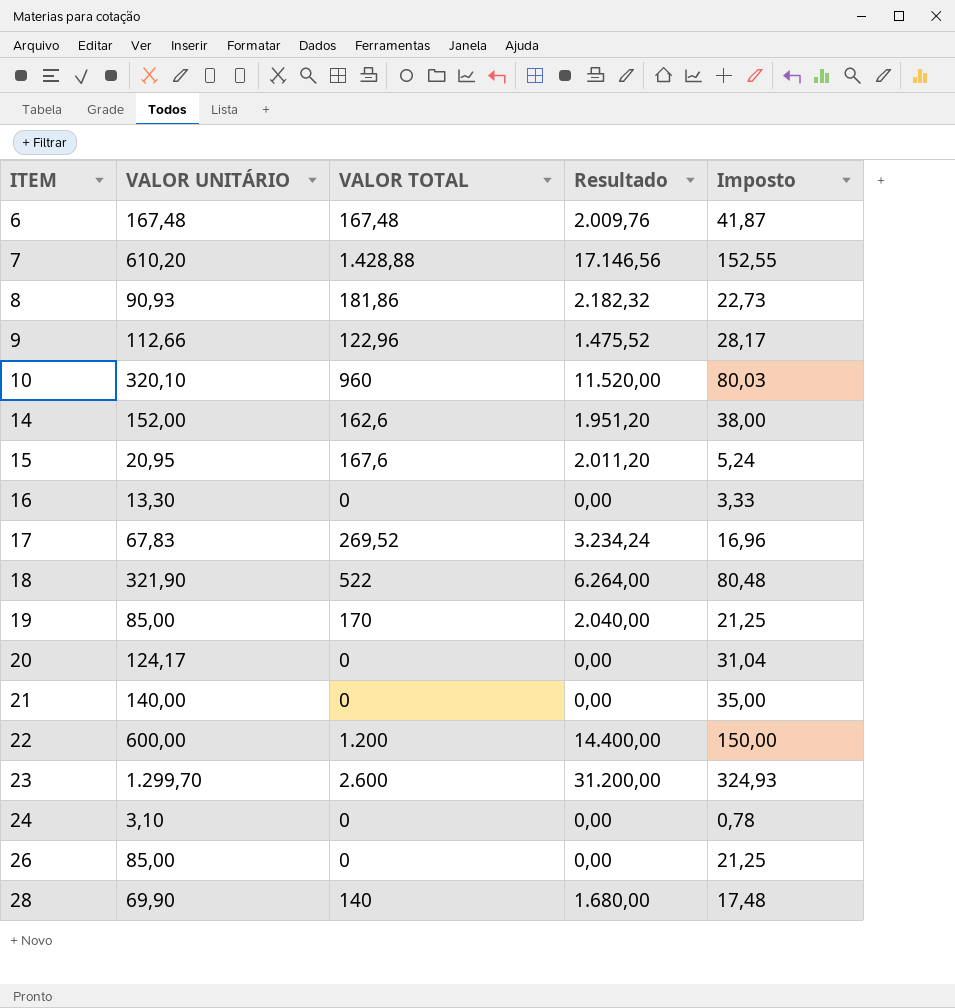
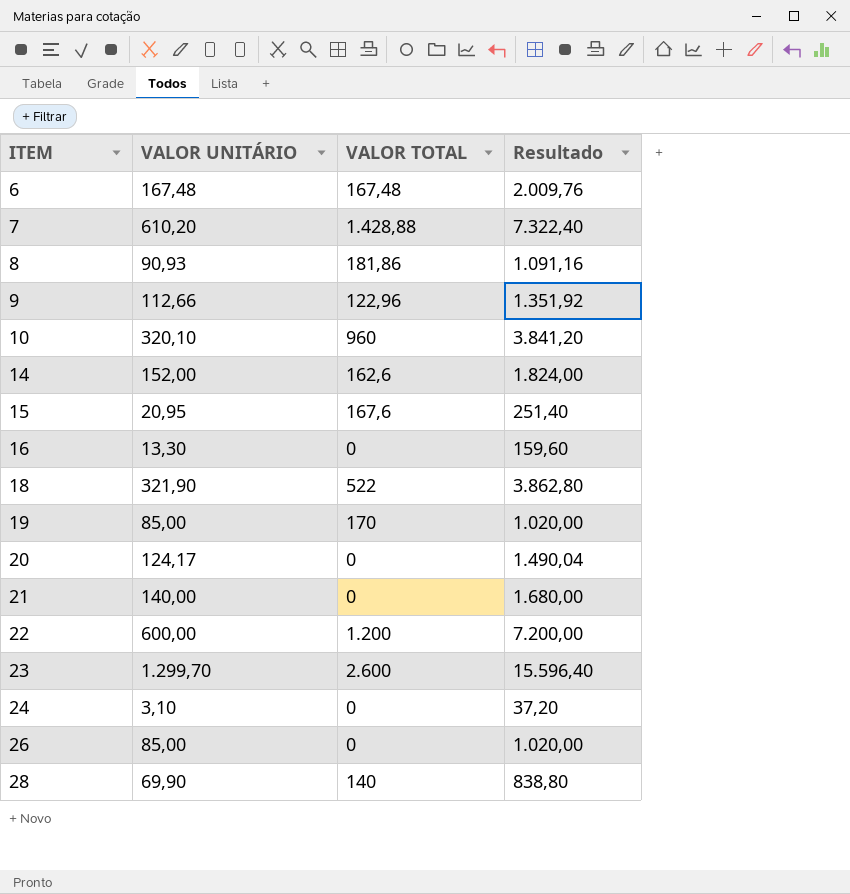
column Imposto | formula: [VALOR UNITÁRIO] * 0,25 -> none
column Resultado | formula: [VALOR TOTAL] * 12 -> [VALOR UNITÁRIO] * 12
row 17: 67,83 | 269,52 | 3.234,24 | 16,96 -> none

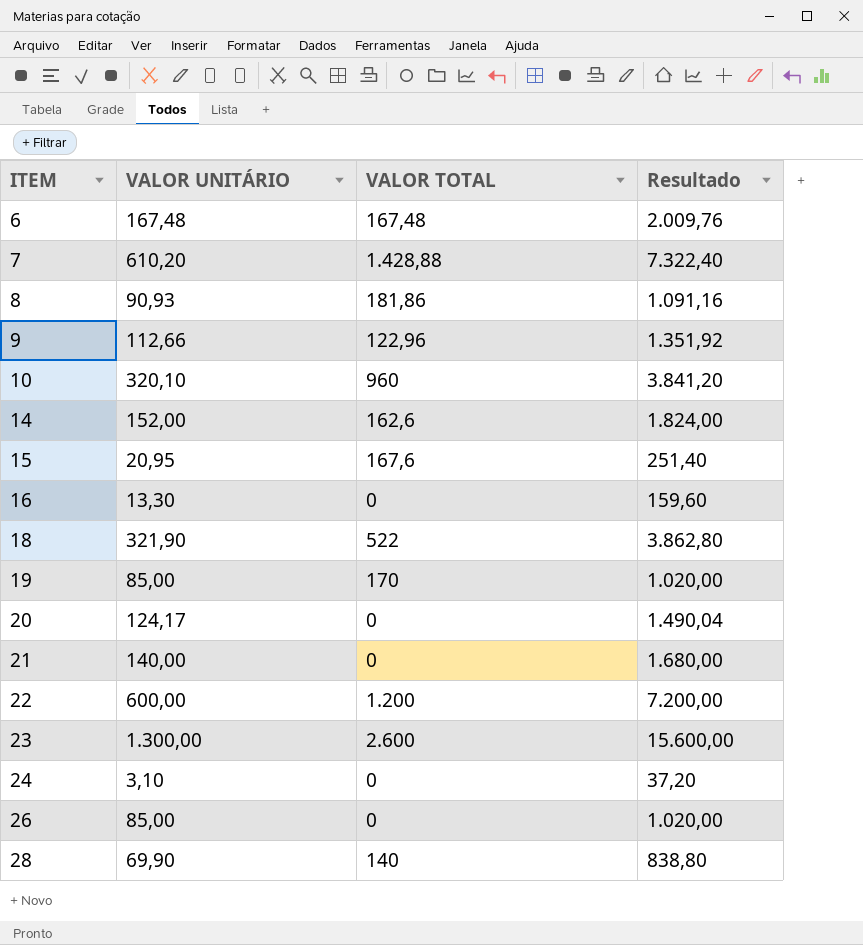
23 | VALOR UNITÁRIO: 1.299,70 -> 1.300,00
23 | Resultado: 15.596,40 -> 15.600,00

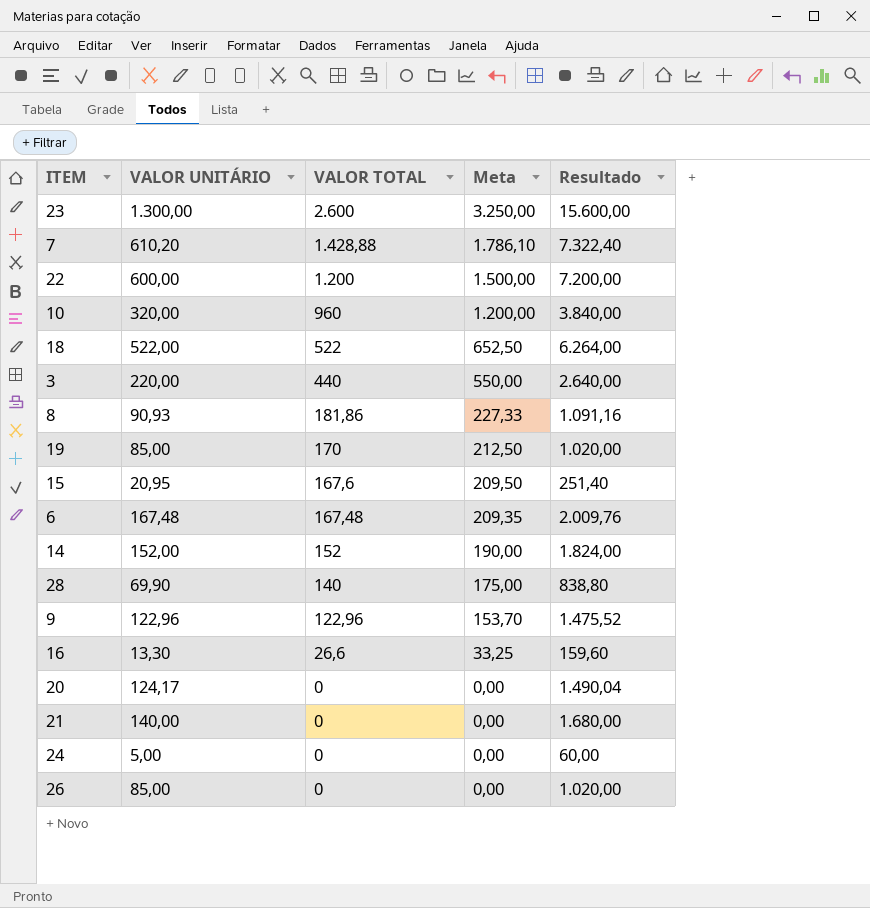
row order: ITEM ascending -> VALOR TOTAL descending
column Meta | formula: none -> [VALOR TOTAL] * 1,25
10 | VALOR UNITÁRIO: 320,10 -> 320,00
10 | Resultado: 3.841,20 -> 3.840,00
18 | VALOR UNITÁRIO: 321,90 -> 522,00
18 | Resultado: 3.862,80 -> 6.264,00
row 3: none -> 220,00 | 440 | 550,00 | 2.640,00
14 | VALOR TOTAL: 162,6 -> 152
9 | VALOR UNITÁRIO: 112,66 -> 122,96
9 | Resultado: 1.351,92 -> 1.475,52
16 | VALOR TOTAL: 0 -> 26,6
24 | VALOR UNITÁRIO: 3,10 -> 5,00
24 | Resultado: 37,20 -> 60,00

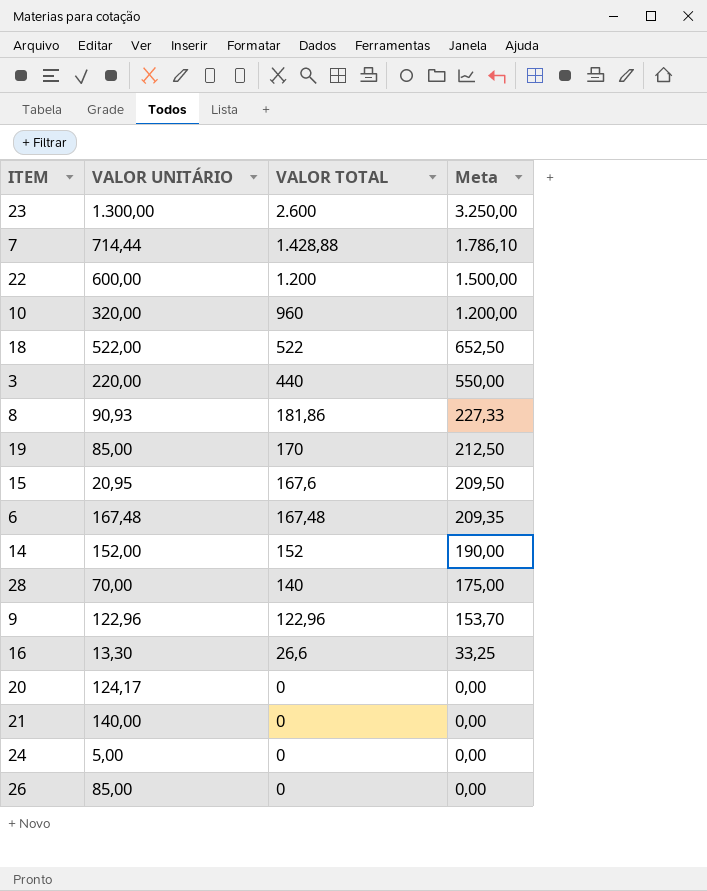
column Resultado | formula: [VALOR UNITÁRIO] * 12 -> none
7 | VALOR UNITÁRIO: 610,20 -> 714,44
28 | VALOR UNITÁRIO: 69,90 -> 70,00

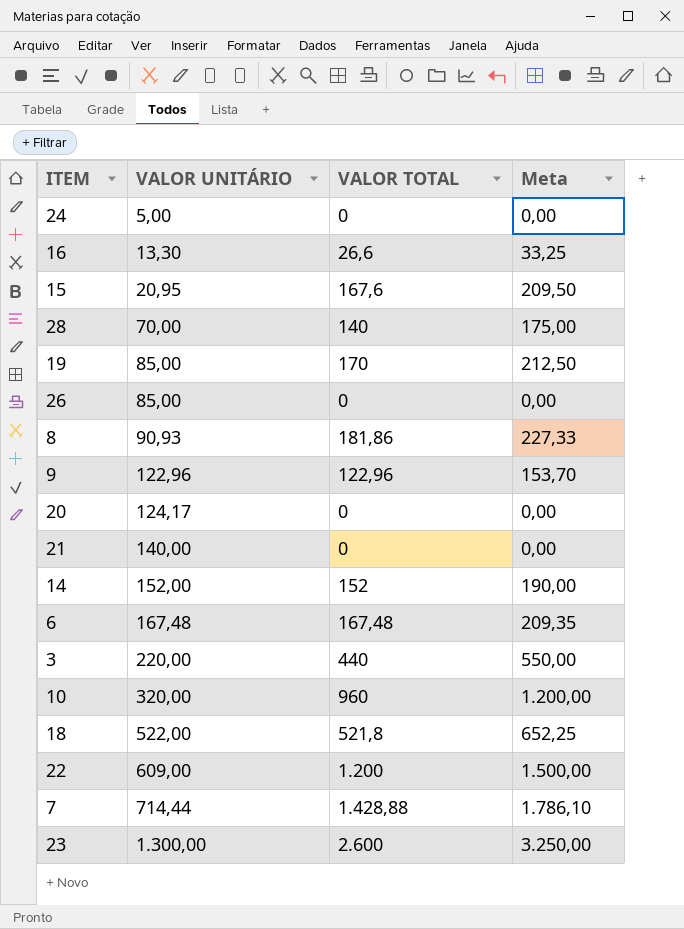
row order: VALOR TOTAL descending -> VALOR UNITÁRIO ascending
18 | VALOR TOTAL: 522 -> 521,8
18 | Meta: 652,50 -> 652,25
22 | VALOR UNITÁRIO: 600,00 -> 609,00

